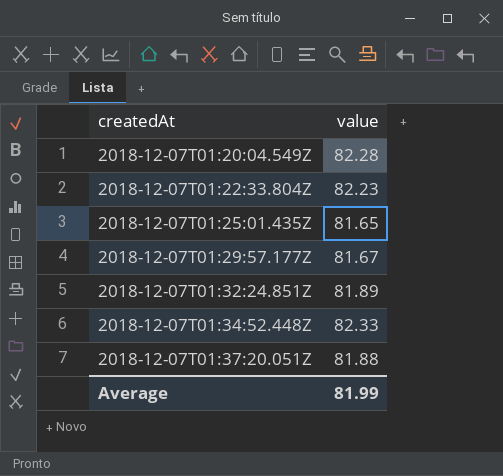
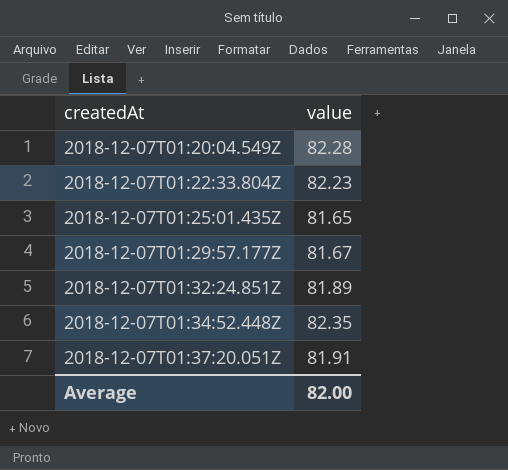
2018-12-07T01:34:52.448Z | value: 82.33 -> 82.35
2018-12-07T01:37:20.051Z | value: 81.88 -> 81.91
Average | value: 81.99 -> 82.00

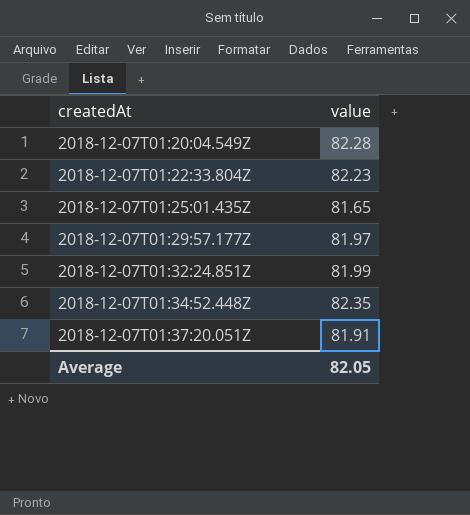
2018-12-07T01:29:57.177Z | value: 81.67 -> 81.97
2018-12-07T01:32:24.851Z | value: 81.89 -> 81.99
Average | value: 82.00 -> 82.05

